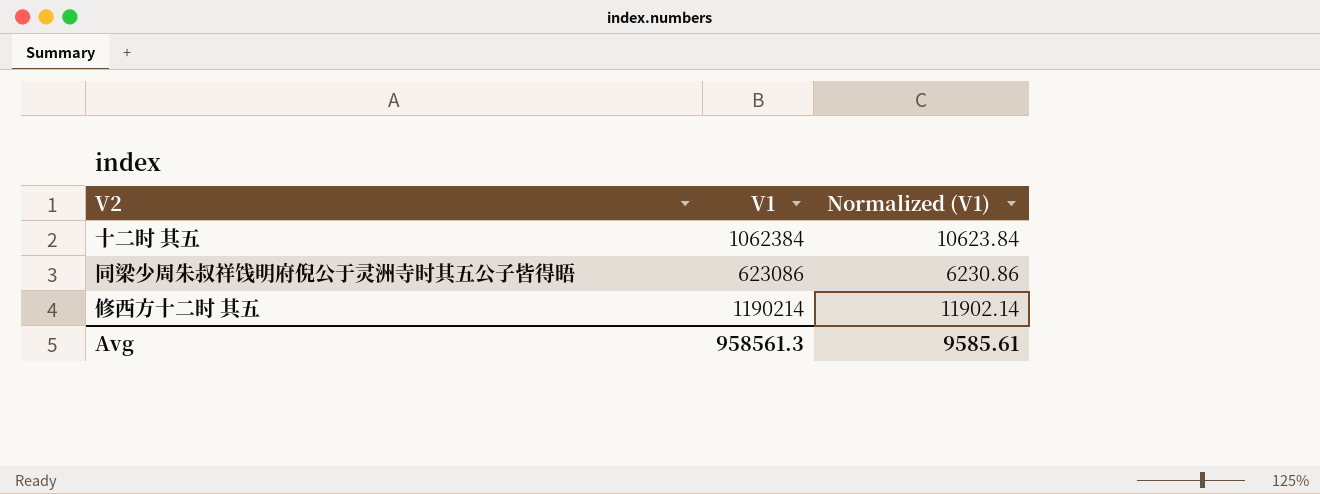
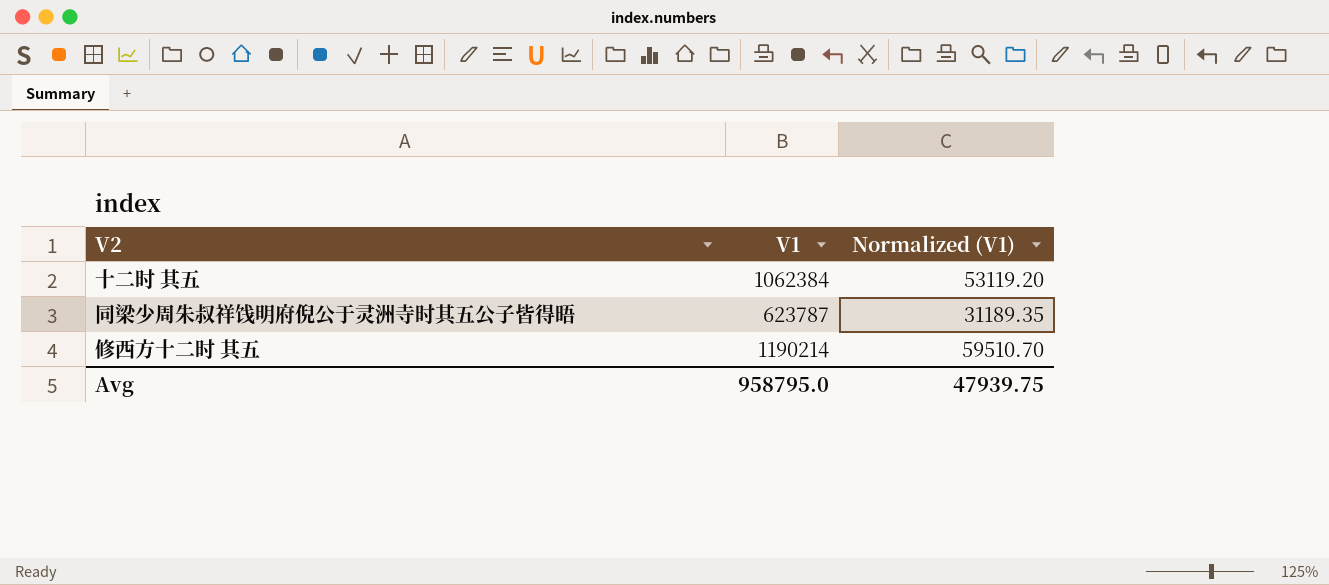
column Normalized (V1) | formula: [V1] * 0.01 -> [V1] * 0.05
同梁少周朱叔祥饯明府倪公于灵洲寺时其五公子皆得晤 | V1: 623086 -> 623787
Avg | V1: 958561.3 -> 958795.0
Avg | Normalized (V1): 9585.61 -> 47939.75

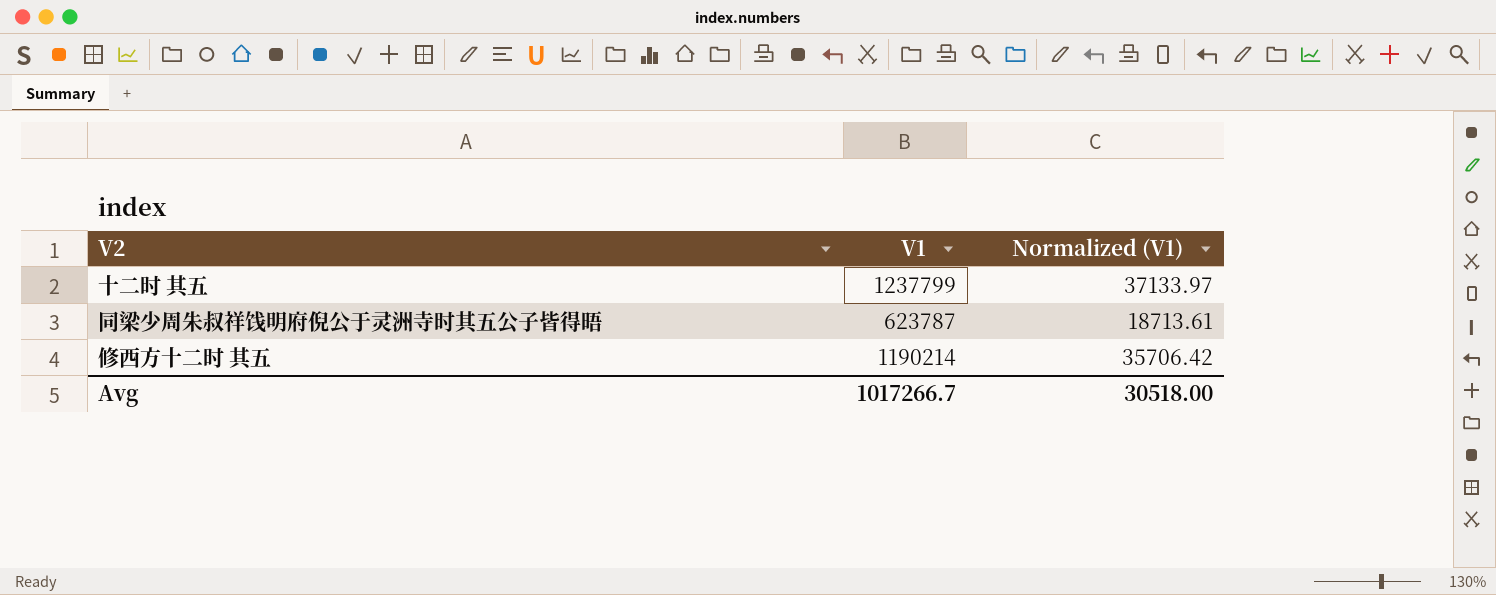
column Normalized (V1) | formula: [V1] * 0.05 -> [V1] * 0.03
十二时 其五 | V1: 1062384 -> 1237799
Avg | V1: 958795.0 -> 1017266.7
Avg | Normalized (V1): 47939.75 -> 30518.00

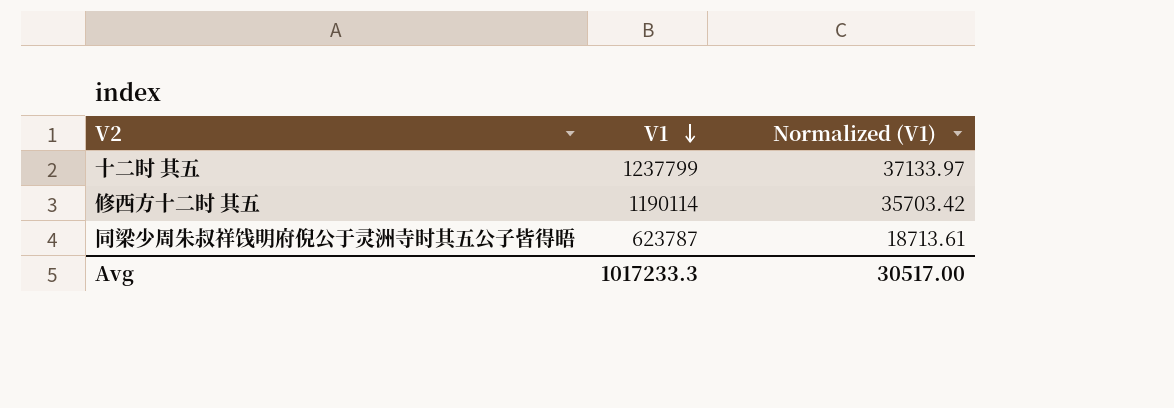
row order: none -> V1 descending
修西方十二时 其五 | V1: 1190214 -> 1190114
修西方十二时 其五 | Normalized (V1): 35706.42 -> 35703.42
Avg | V1: 1017266.7 -> 1017233.3
Avg | Normalized (V1): 30518.00 -> 30517.00

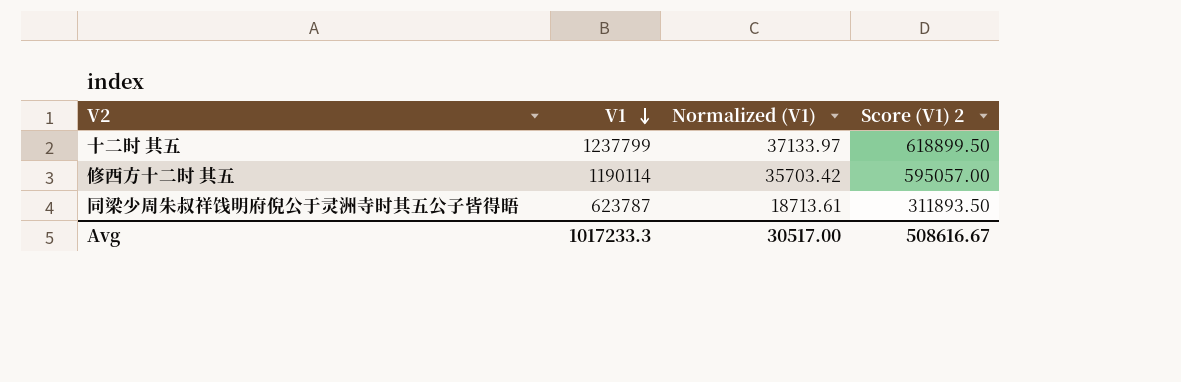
column Score (V1) 2 | formula: none -> [V1] * 0.5

